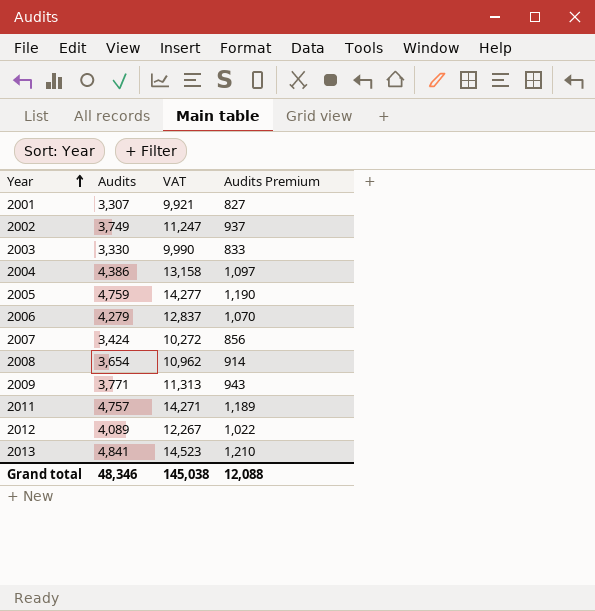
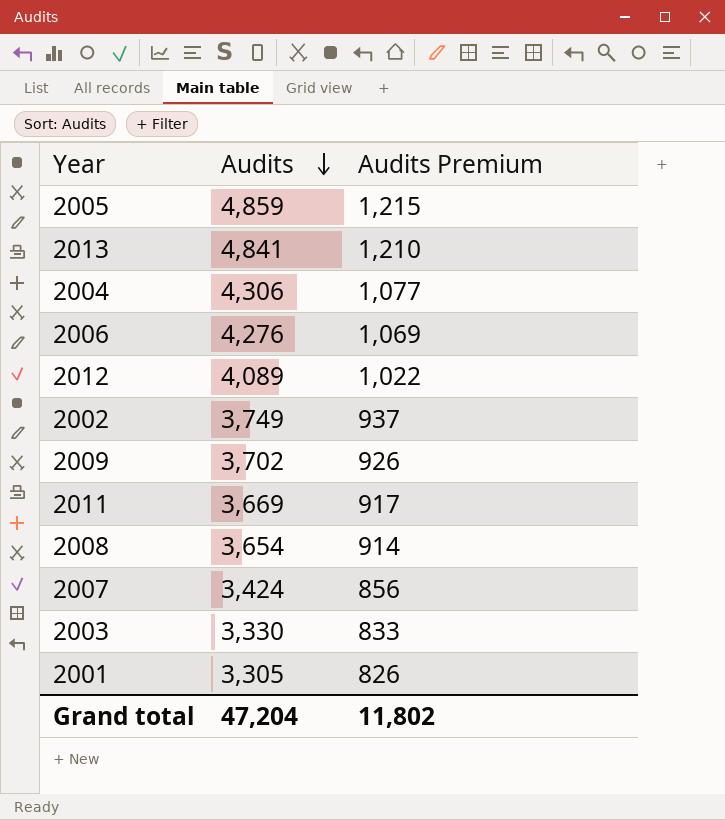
row order: Year ascending -> Audits descending
column VAT | formula: [Audits] * 3 -> none
2005 | Audits: 4,759 -> 4,859
2005 | Audits Premium: 1,190 -> 1,215
2004 | Audits: 4,386 -> 4,306
2004 | Audits Premium: 1,097 -> 1,077
2006 | Audits: 4,279 -> 4,276
2006 | Audits Premium: 1,070 -> 1,069
2009 | Audits: 3,771 -> 3,702
2009 | Audits Premium: 943 -> 926
2011 | Audits: 4,757 -> 3,669
2011 | Audits Premium: 1,189 -> 917
2001 | Audits: 3,307 -> 3,305
2001 | Audits Premium: 827 -> 826
Grand total | Audits: 48,346 -> 47,204
Grand total | Audits Premium: 12,088 -> 11,802

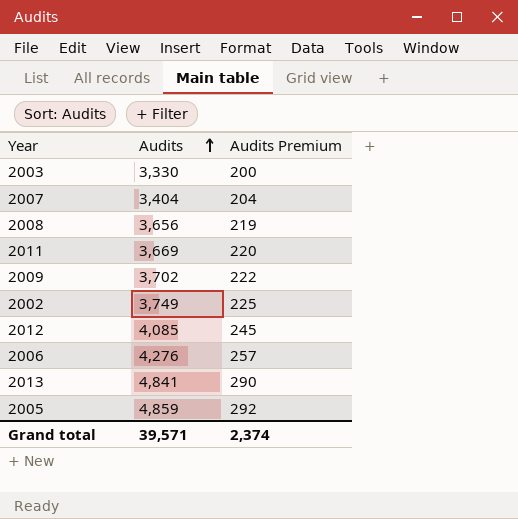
row order: Audits descending -> Audits ascending
column Audits Premium | formula: [Audits] * 0.25 -> [Audits] * 0.06
row 2004: 4,306 | 1,077 -> none
row 2001: 3,305 | 826 -> none
2007 | Audits: 3,424 -> 3,404
2008 | Audits: 3,654 -> 3,656
2012 | Audits: 4,089 -> 4,085
Grand total | Audits: 47,204 -> 39,571
Grand total | Audits Premium: 11,802 -> 2,374

